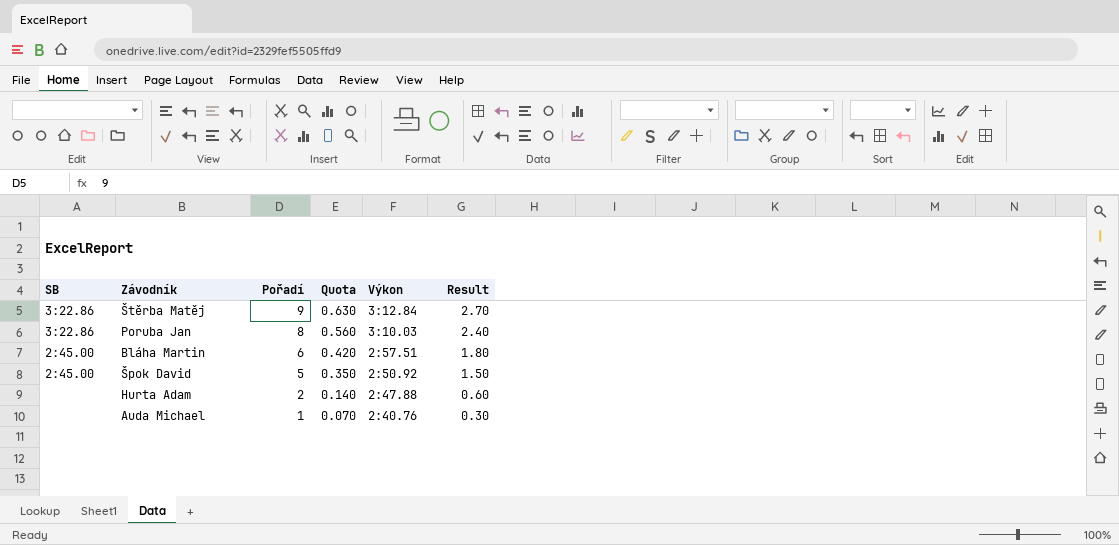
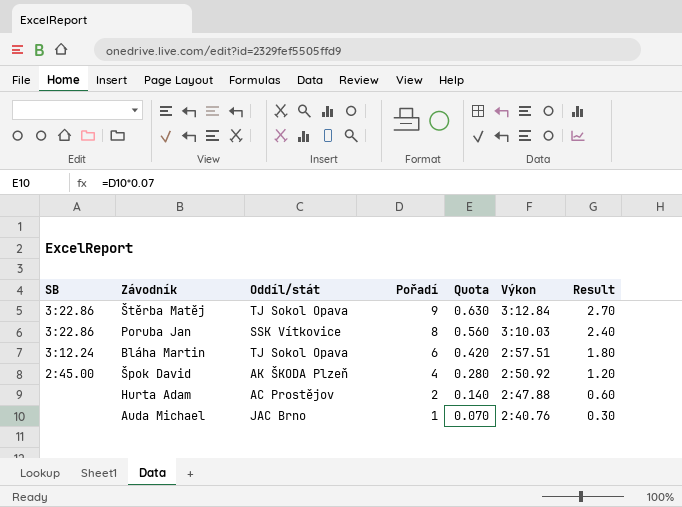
column Oddíl/stát | position: none -> 3
Bláha Martin | SB: 2:45.00 -> 3:12.24
Špok David | Pořadí: 5 -> 4
Špok David | Quota: 0.350 -> 0.280
Špok David | Result: 1.50 -> 1.20

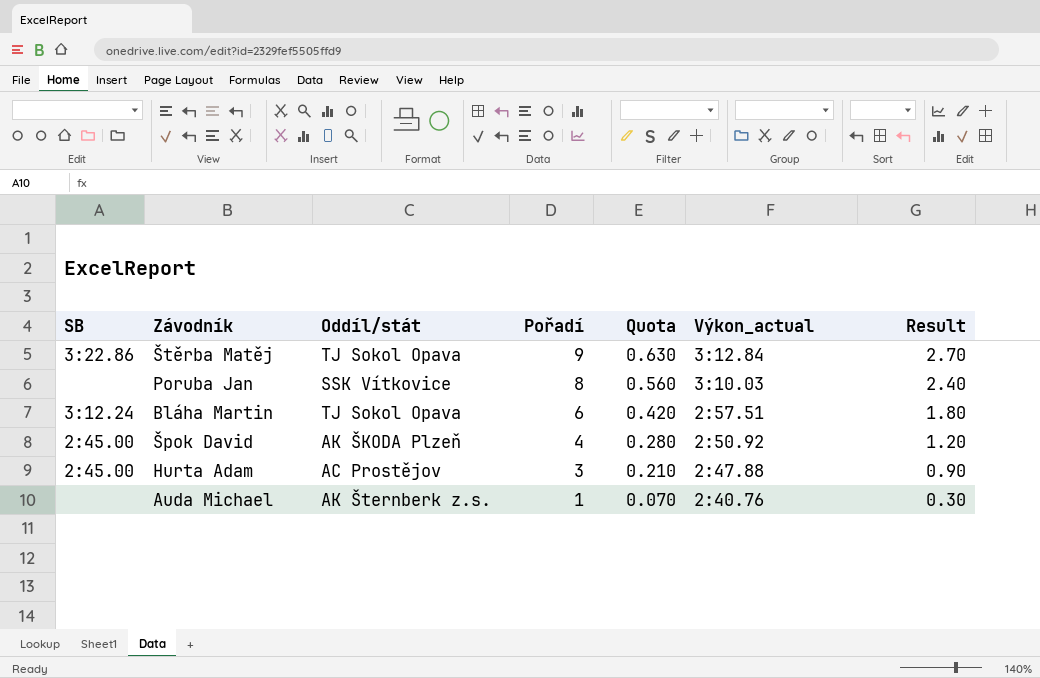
column name: Výkon -> Výkon_actual
Poruba Jan | SB: 3:22.86 -> none
Hurta Adam | SB: none -> 2:45.00
Hurta Adam | Pořadí: 2 -> 3
Hurta Adam | Quota: 0.140 -> 0.210
Hurta Adam | Result: 0.60 -> 0.90
Auda Michael | Oddíl/stát: JAC Brno -> AK Šternberk z.s.

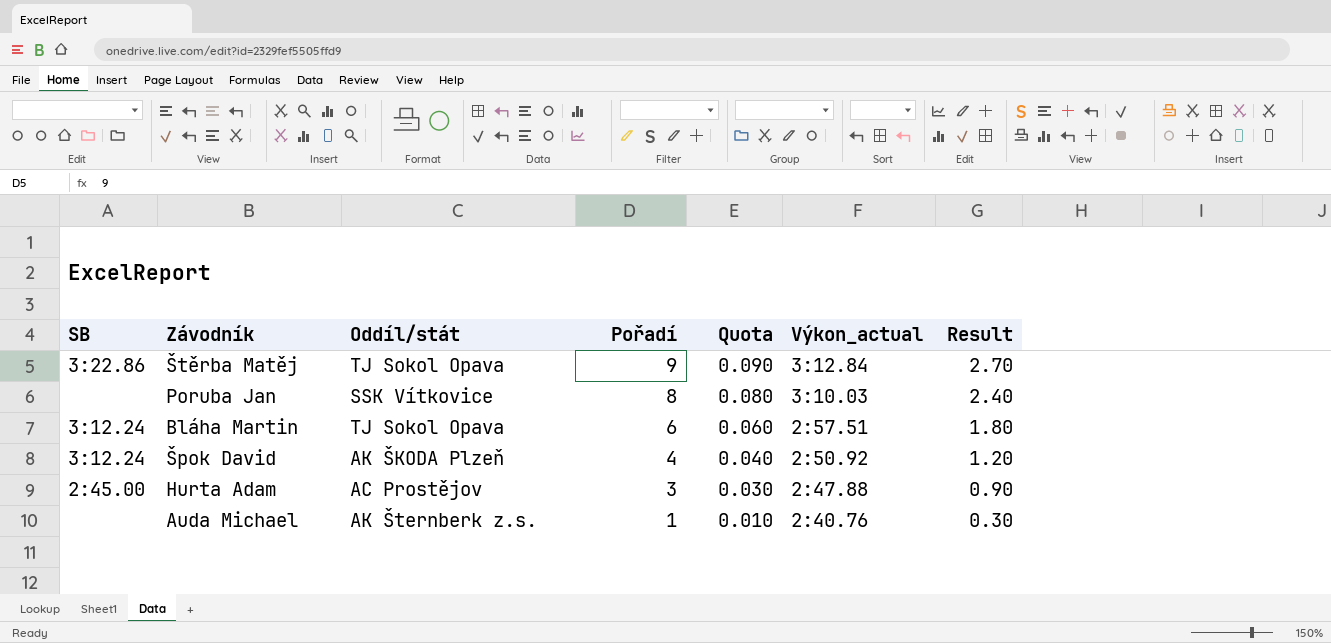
column Quota | formula: [Pořadí] * 0.07 -> [Pořadí] * 0.01
Špok David | SB: 2:45.00 -> 3:12.24

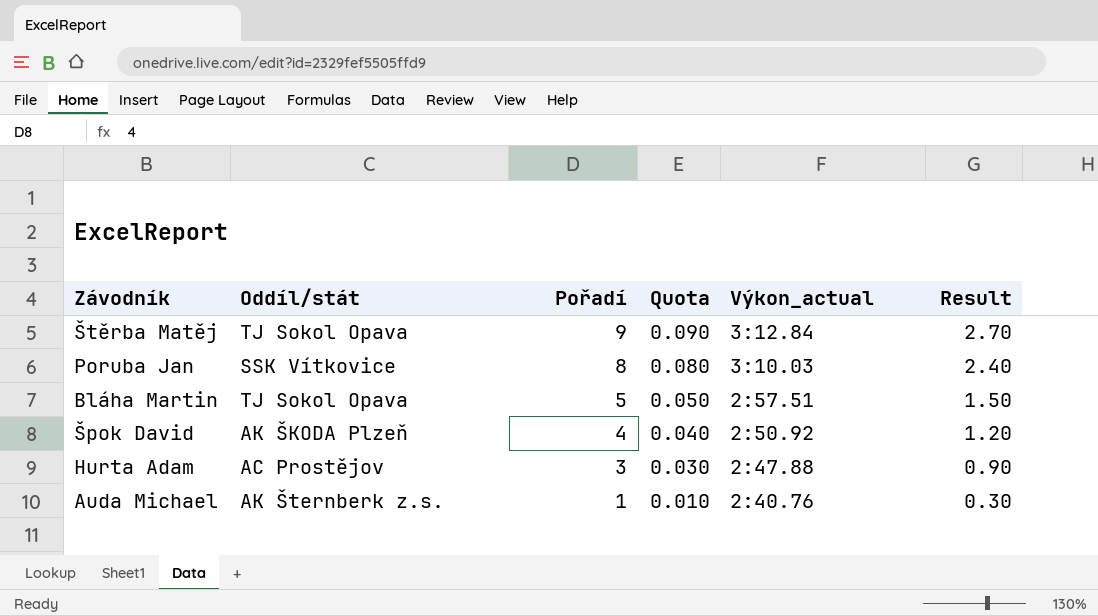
column SB | position: 1 -> none
Bláha Martin | Pořadí: 6 -> 5
Bláha Martin | Quota: 0.060 -> 0.050
Bláha Martin | Result: 1.80 -> 1.50

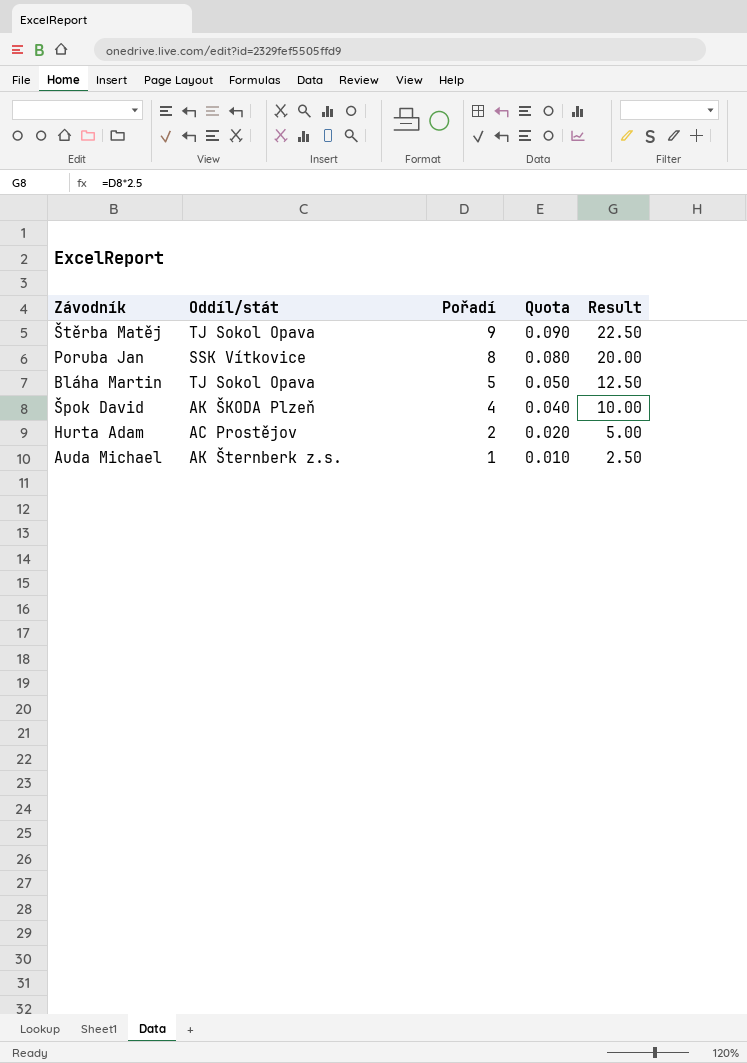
column Výkon_actual | position: 5 -> none
column Result | formula: [Pořadí] * 0.3 -> [Pořadí] * 2.5
Hurta Adam | Pořadí: 3 -> 2
Hurta Adam | Quota: 0.030 -> 0.020

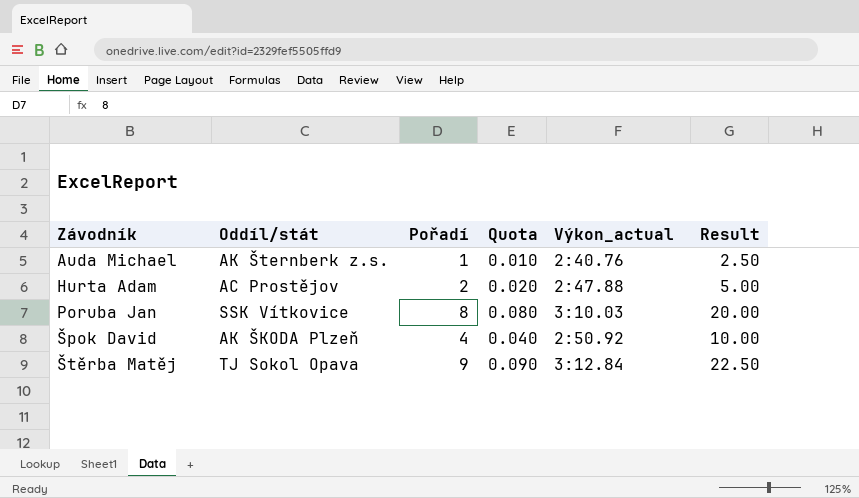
row order: Pořadí descending -> Závodník ascending
column Výkon_actual | position: none -> 5
row Bláha Martin: TJ Sokol Opava | 5 | 0.050 | 12.50 -> none

